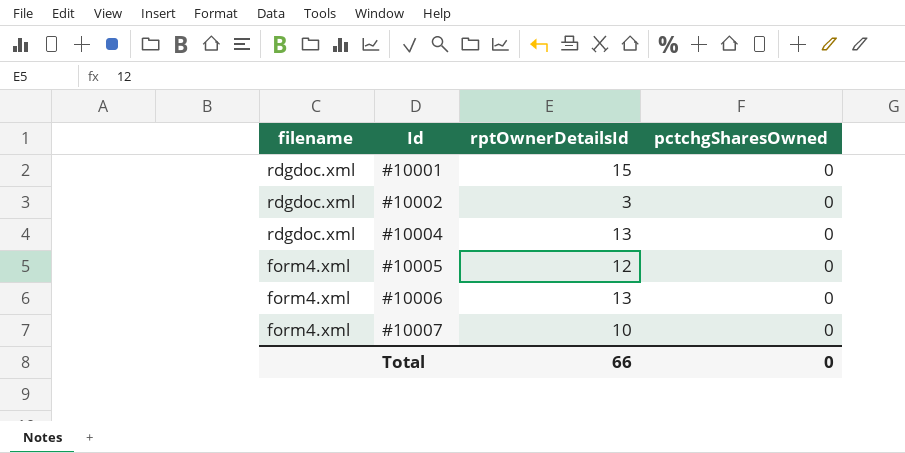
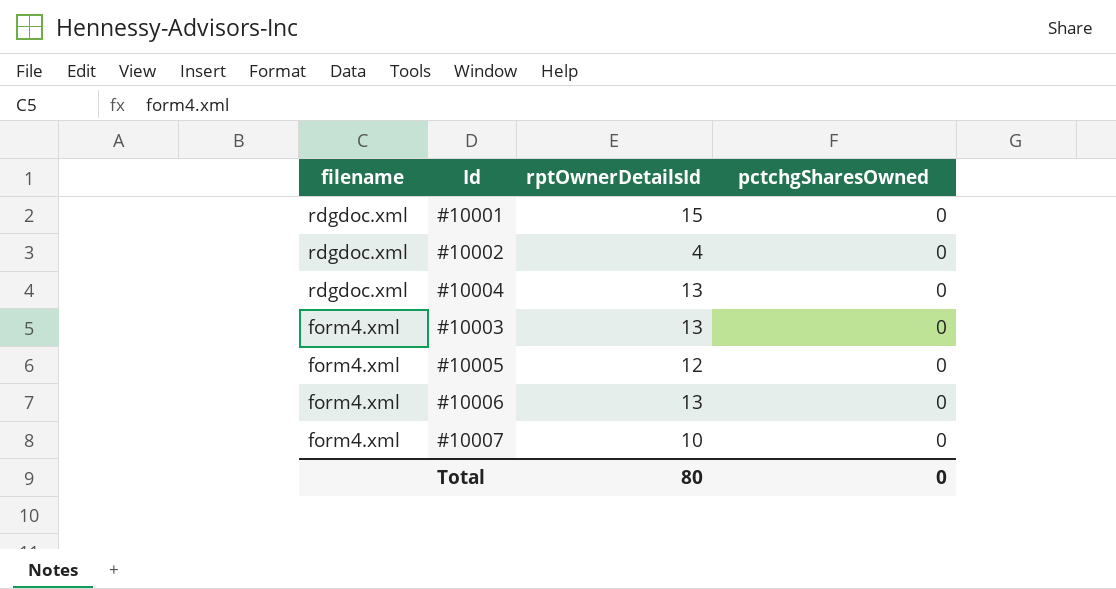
#10002 | rptOwnerDetailsId: 3 -> 4
row #10003: none -> form4.xml | 13 | 0
Total | rptOwnerDetailsId: 66 -> 80

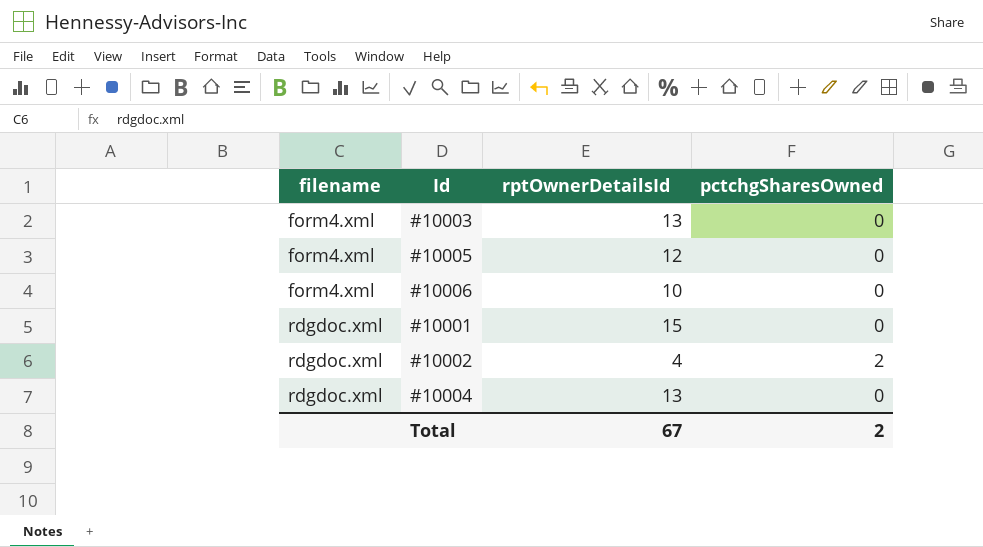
row order: filename descending -> filename ascending
row #10007: form4.xml | 10 | 0 -> none
#10006 | rptOwnerDetailsId: 13 -> 10
#10002 | pctchgSharesOwned: 0 -> 2
Total | rptOwnerDetailsId: 80 -> 67
Total | pctchgSharesOwned: 0 -> 2

